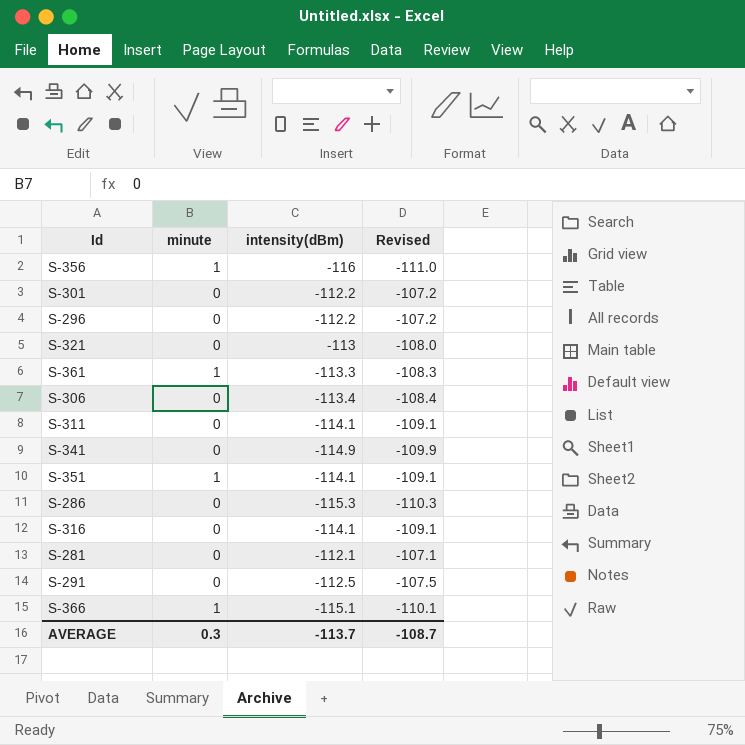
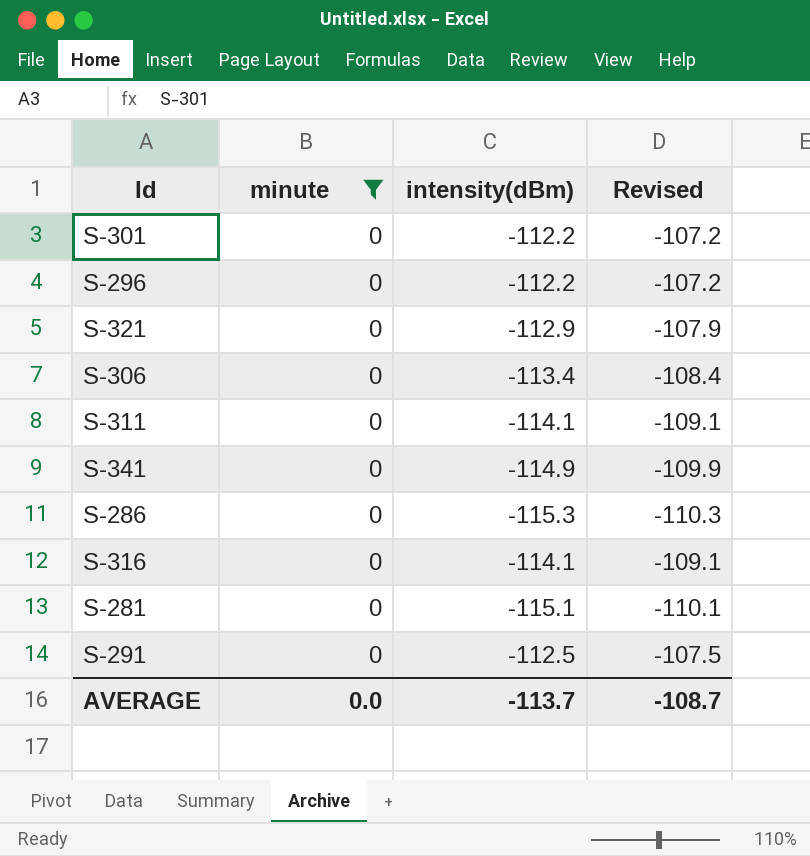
filter: none -> minute = 0
S-321 | intensity(dBm): -113 -> -112.9
S-321 | Revised: -108.0 -> -107.9
S-281 | intensity(dBm): -112.1 -> -115.1
S-281 | Revised: -107.1 -> -110.1
AVERAGE | minute: 0.3 -> 0.0

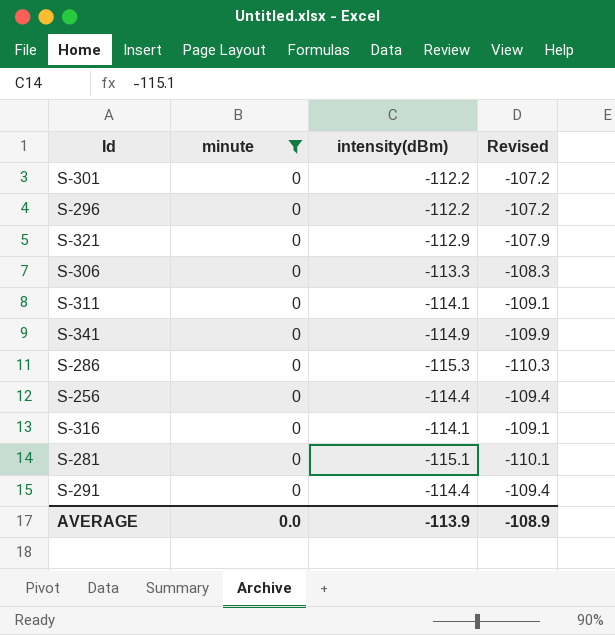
S-306 | intensity(dBm): -113.4 -> -113.3
S-306 | Revised: -108.4 -> -108.3
row S-256: none -> 0 | -114.4 | -109.4
S-291 | intensity(dBm): -112.5 -> -114.4
S-291 | Revised: -107.5 -> -109.4
AVERAGE | intensity(dBm): -113.7 -> -113.9
AVERAGE | Revised: -108.7 -> -108.9

